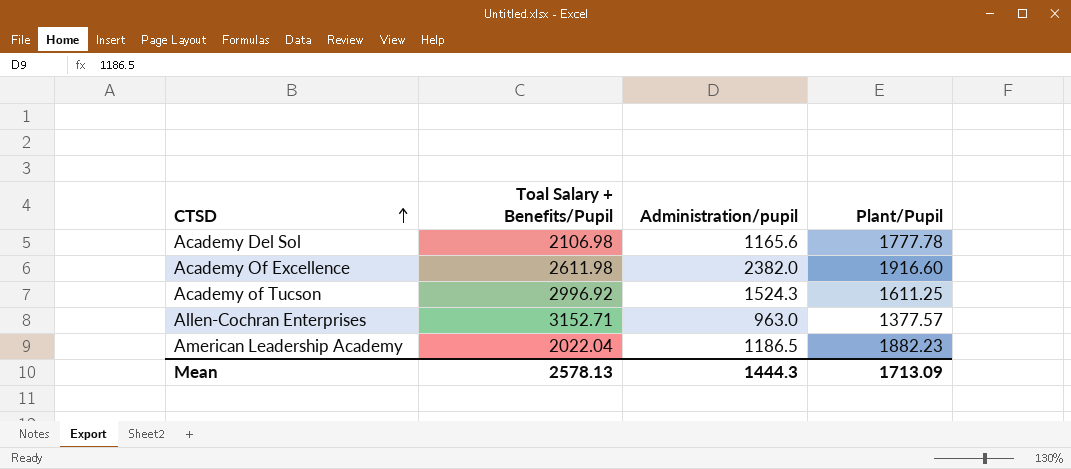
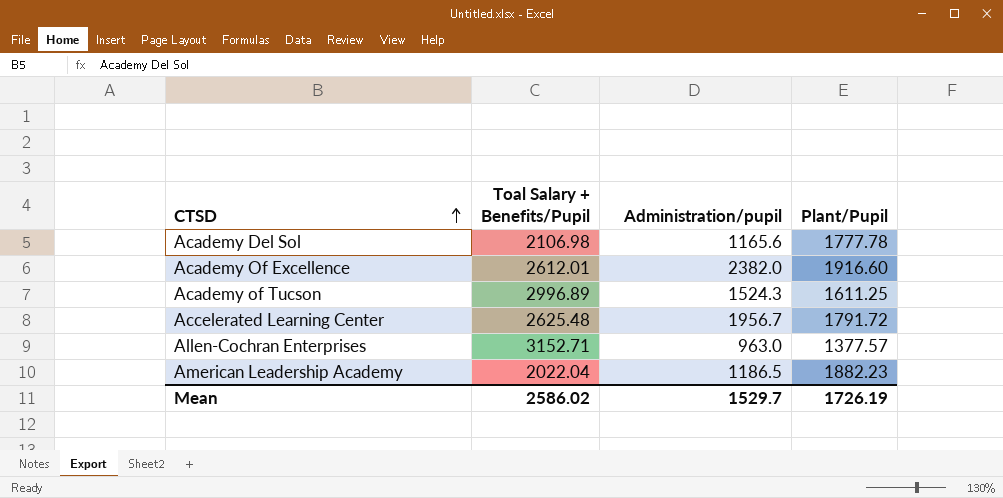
Academy Of Excellence | Toal Salary + Benefits/Pupil: 2611.98 -> 2612.01
Academy of Tucson | Toal Salary + Benefits/Pupil: 2996.92 -> 2996.89
row Accelerated Learning Center: none -> 2625.48 | 1956.7 | 1791.72
Mean | Toal Salary + Benefits/Pupil: 2578.13 -> 2586.02
Mean | Administration/pupil: 1444.3 -> 1529.7
Mean | Plant/Pupil: 1713.09 -> 1726.19

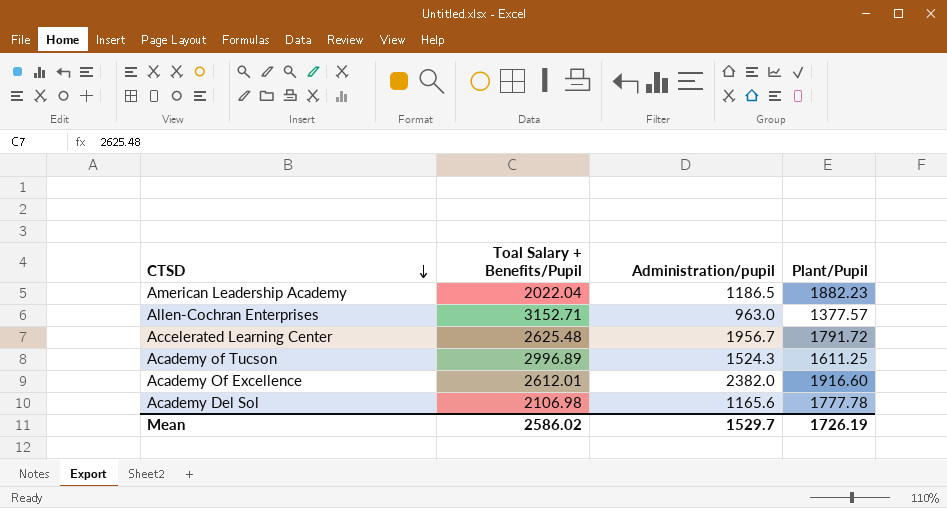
row order: CTSD ascending -> CTSD descending

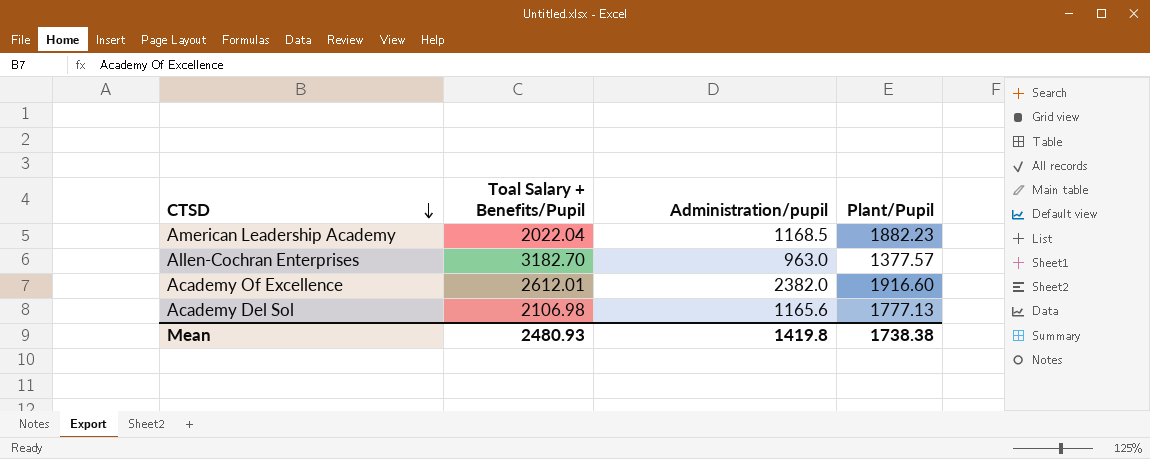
row Accelerated Learning Center: 2625.48 | 1956.7 | 1791.72 -> none
row Academy of Tucson: 2996.89 | 1524.3 | 1611.25 -> none
American Leadership Academy | Administration/pupil: 1186.5 -> 1168.5
Allen-Cochran Enterprises | Toal Salary + Benefits/Pupil: 3152.71 -> 3182.70
Academy Del Sol | Plant/Pupil: 1777.78 -> 1777.13
Mean | Toal Salary + Benefits/Pupil: 2586.02 -> 2480.93
Mean | Administration/pupil: 1529.7 -> 1419.8
Mean | Plant/Pupil: 1726.19 -> 1738.38

